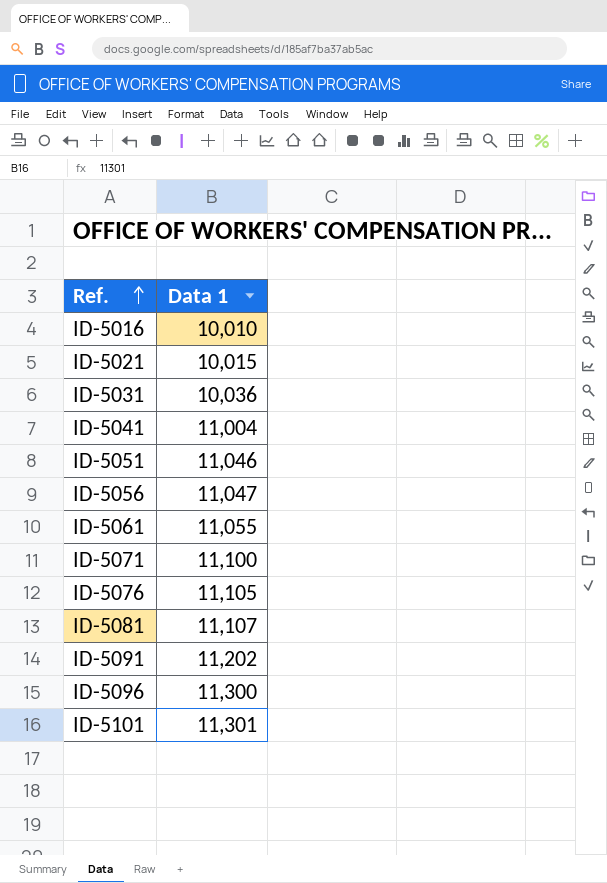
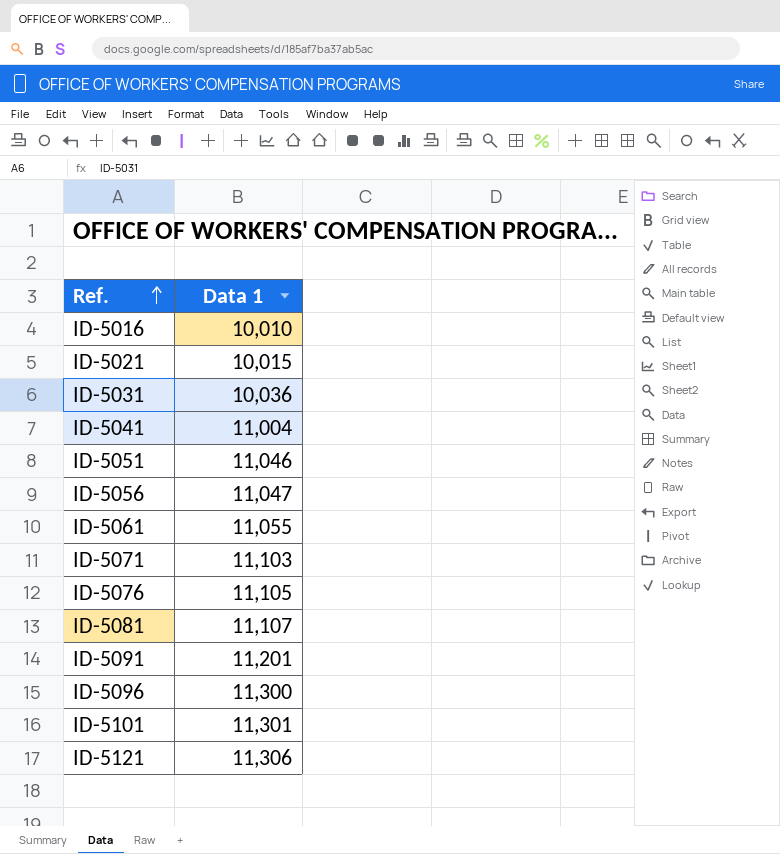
ID-5071 | Data 1: 11,100 -> 11,103
ID-5091 | Data 1: 11,202 -> 11,201
row ID-5121: none -> 11,306

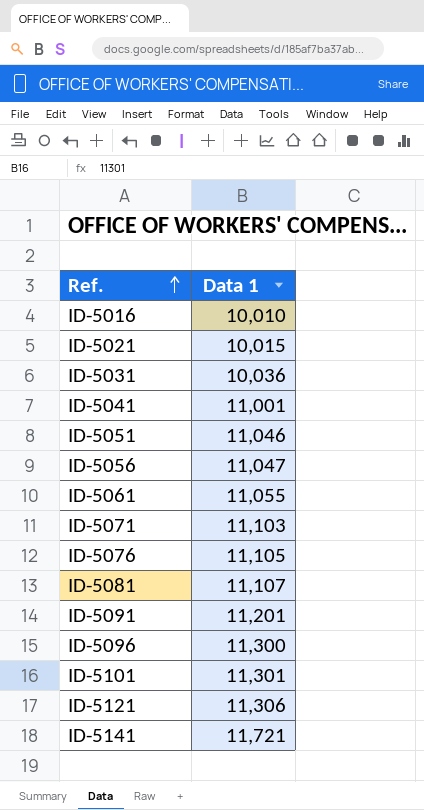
ID-5041 | Data 1: 11,004 -> 11,001
row ID-5141: none -> 11,721

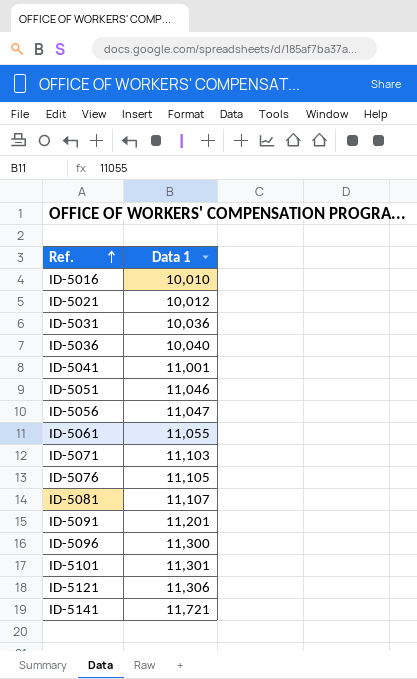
ID-5021 | Data 1: 10,015 -> 10,012
row ID-5036: none -> 10,040

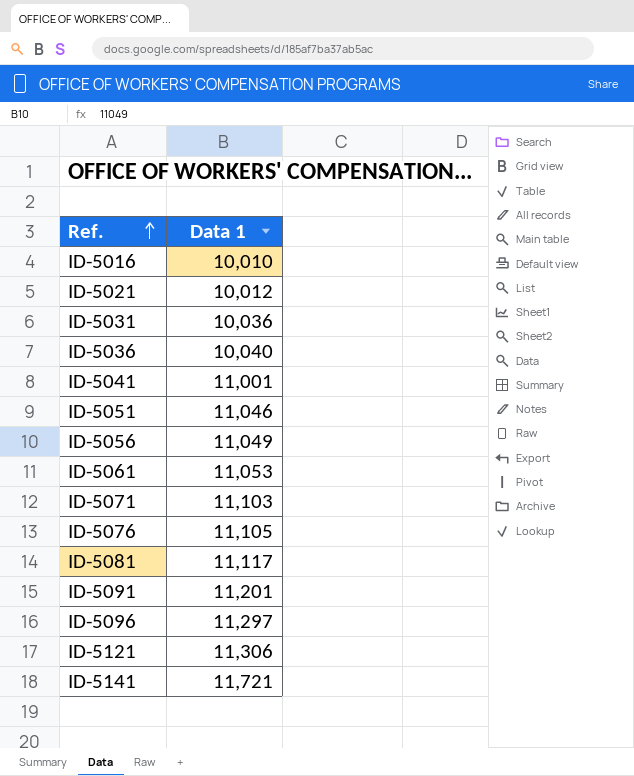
row ID-5101: 11,301 -> none
ID-5056 | Data 1: 11,047 -> 11,049
ID-5061 | Data 1: 11,055 -> 11,053
ID-5081 | Data 1: 11,107 -> 11,117
ID-5096 | Data 1: 11,300 -> 11,297

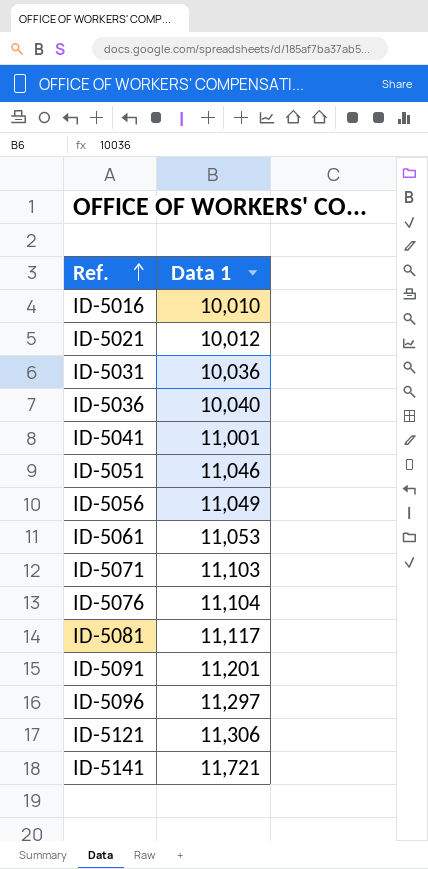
ID-5076 | Data 1: 11,105 -> 11,104

